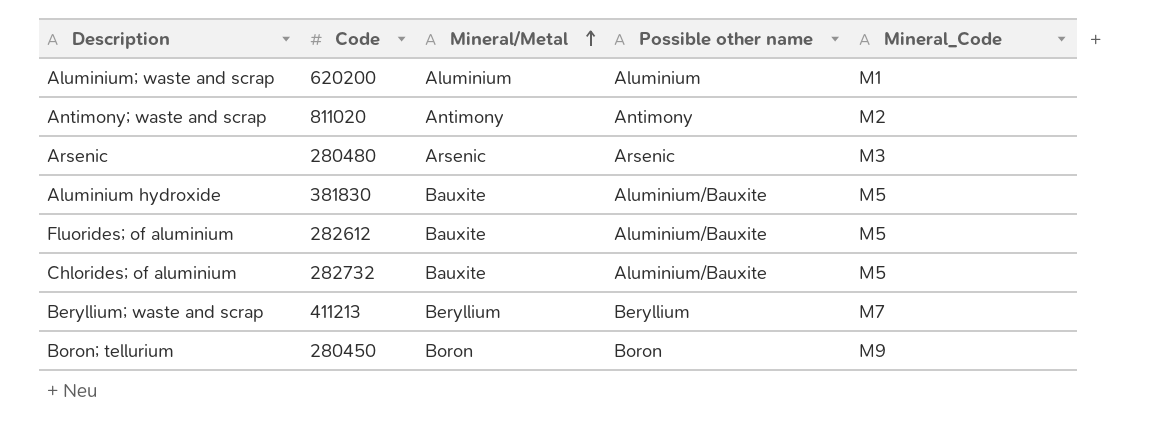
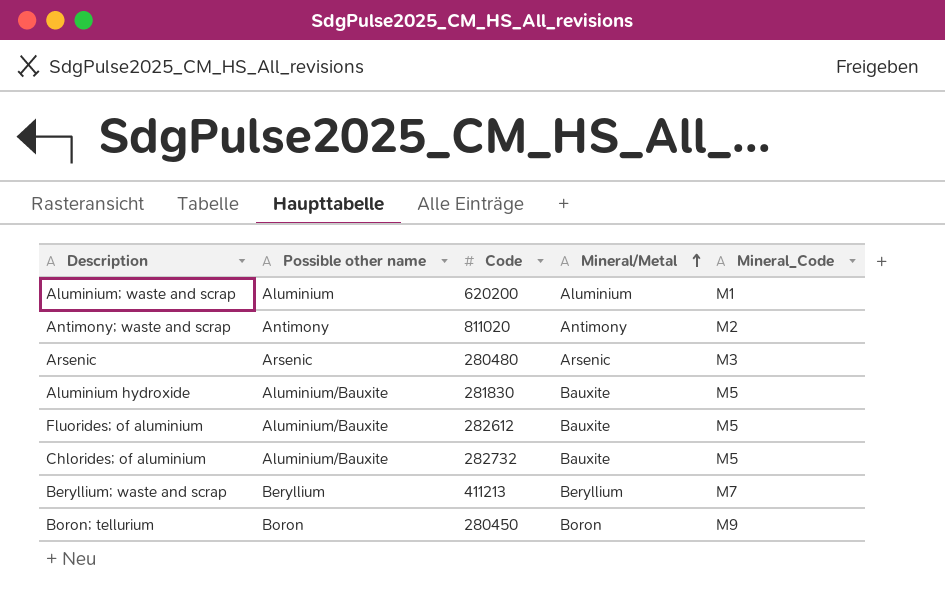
column Possible other name | position: 4 -> 2
Aluminium hydroxide | Code: 381830 -> 281830

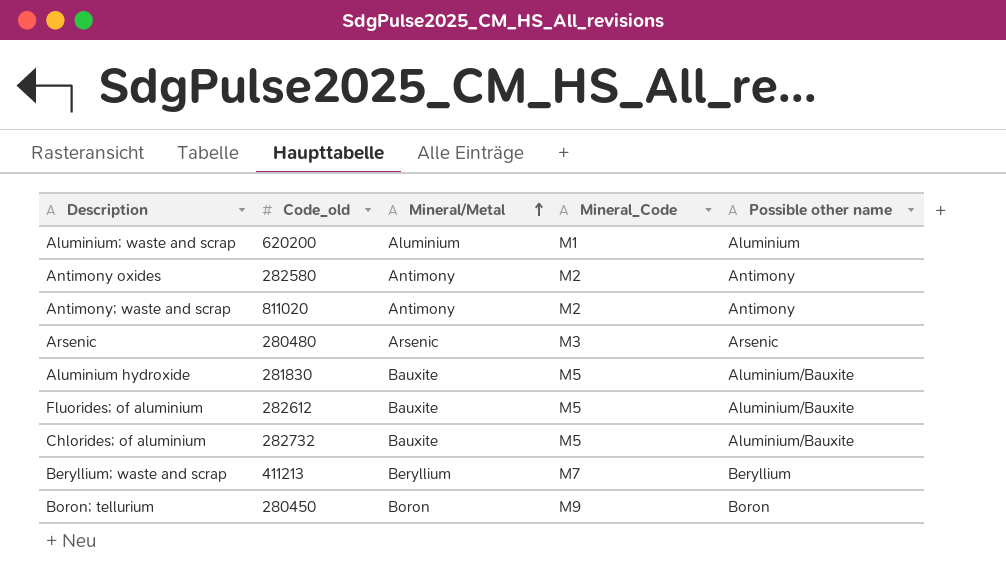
column name: Code -> Code_old
column Possible other name | position: 2 -> 5
row Antimony oxides: none -> 282580 | Antimony | M2 | Antimony

